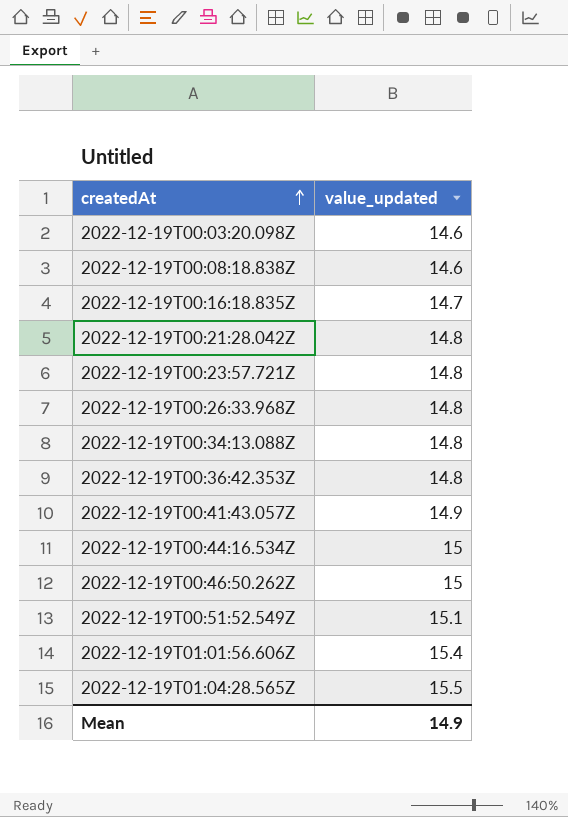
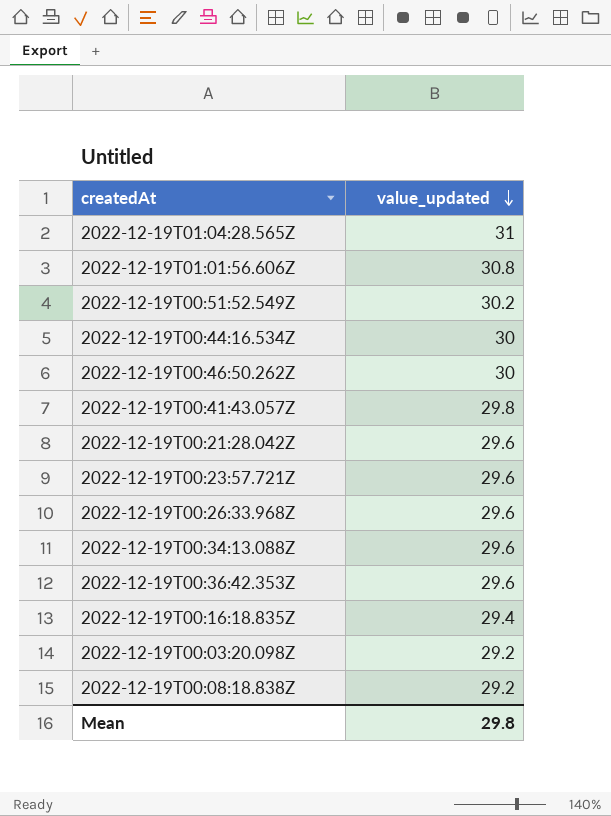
row order: createdAt ascending -> value_updated descending
2022-12-19T01:04:28.565Z | value_updated: 15.5 -> 31
2022-12-19T01:01:56.606Z | value_updated: 15.4 -> 30.8
2022-12-19T00:51:52.549Z | value_updated: 15.1 -> 30.2
2022-12-19T00:44:16.534Z | value_updated: 15 -> 30
2022-12-19T00:46:50.262Z | value_updated: 15 -> 30
2022-12-19T00:41:43.057Z | value_updated: 14.9 -> 29.8
2022-12-19T00:21:28.042Z | value_updated: 14.8 -> 29.6
2022-12-19T00:23:57.721Z | value_updated: 14.8 -> 29.6
2022-12-19T00:26:33.968Z | value_updated: 14.8 -> 29.6
2022-12-19T00:34:13.088Z | value_updated: 14.8 -> 29.6
2022-12-19T00:36:42.353Z | value_updated: 14.8 -> 29.6
2022-12-19T00:16:18.835Z | value_updated: 14.7 -> 29.4
2022-12-19T00:03:20.098Z | value_updated: 14.6 -> 29.2
2022-12-19T00:08:18.838Z | value_updated: 14.6 -> 29.2
Mean | value_updated: 14.9 -> 29.8

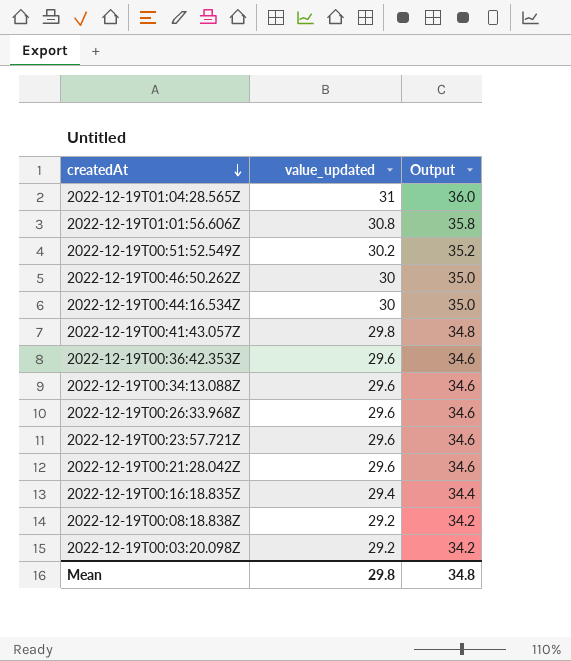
row order: value_updated descending -> createdAt descending
column Output | formula: none -> [value_updated] + 5

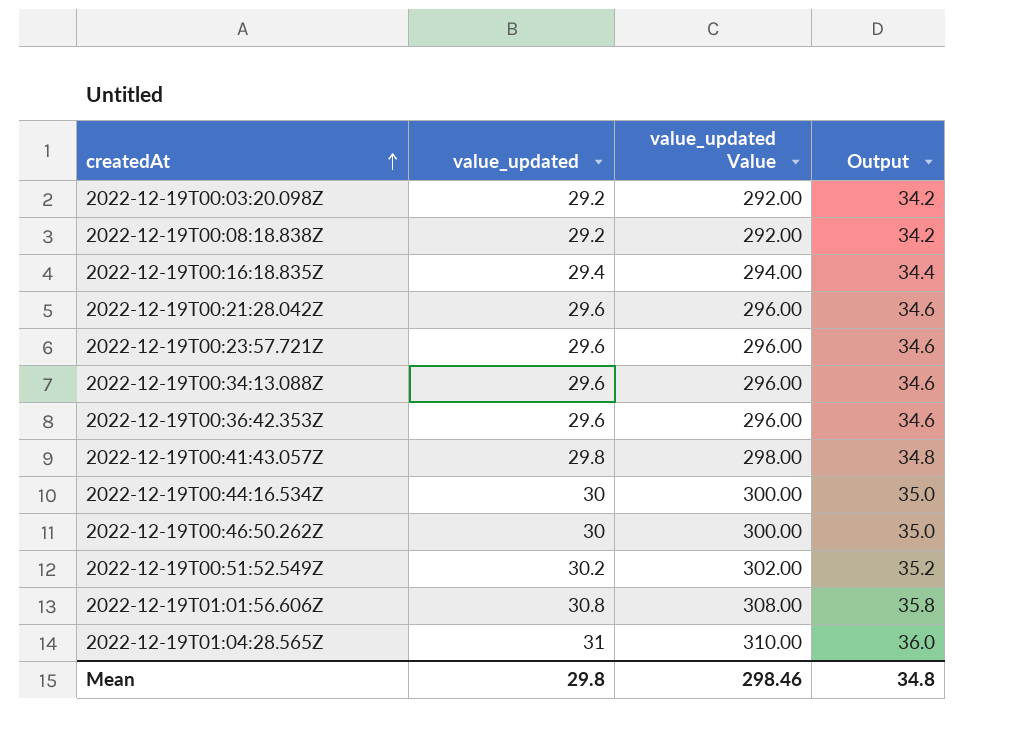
row order: createdAt descending -> createdAt ascending
column value_updated Value | formula: none -> [value_updated] * 10
row 2022-12-19T00:26:33.968Z: 29.6 | 34.6 -> none

